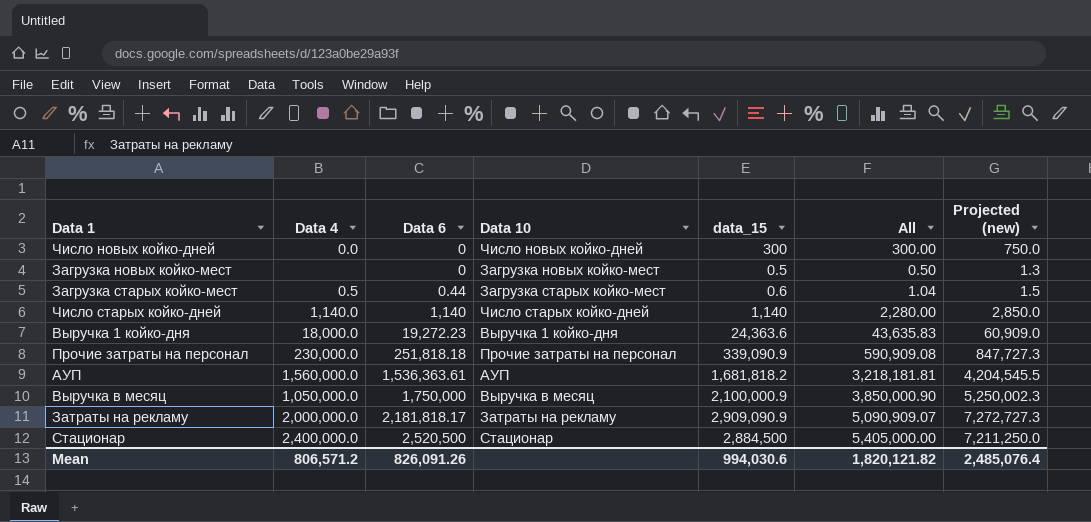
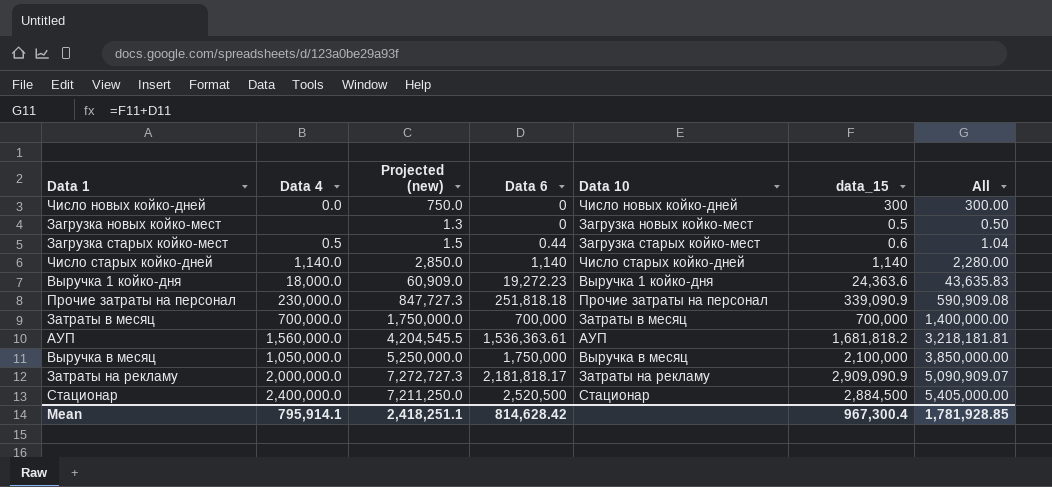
column Projected (new) | position: 7 -> 3
row Затраты в месяц: none -> 700,000.0 | 1,750,000.0 | 700,000 | Затраты в месяц | 700,000 | 1,400,000.00
Выручка в месяц | Projected (new): 5,250,002.3 -> 5,250,000.0
Выручка в месяц | data_15: 2,100,000.9 -> 2,100,000
Выручка в месяц | All: 3,850,000.90 -> 3,850,000.00
Mean | Data 4: 806,571.2 -> 795,914.1
Mean | Projected (new): 2,485,076.4 -> 2,418,251.1
Mean | Data 6: 826,091.26 -> 814,628.42
Mean | data_15: 994,030.6 -> 967,300.4
Mean | All: 1,820,121.82 -> 1,781,928.85

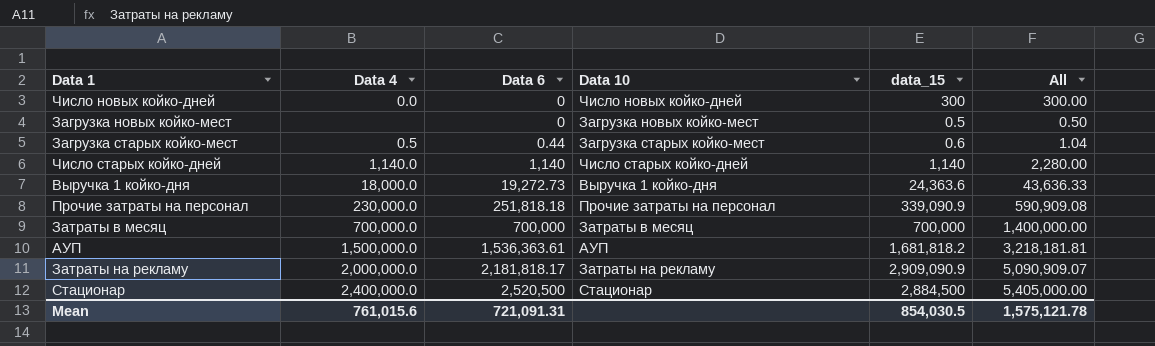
column Projected (new) | formula: [data_15] * 2.5 -> none
row Выручка в месяц: 1,050,000.0 | 5,250,000.0 | 1,750,000 | Выручка в месяц | 2,100,000 | 3,850,000.00 -> none
Выручка 1 койко-дня | Data 6: 19,272.23 -> 19,272.73
Выручка 1 койко-дня | All: 43,635.83 -> 43,636.33
АУП | Data 4: 1,560,000.0 -> 1,500,000.0
Mean | Data 4: 795,914.1 -> 761,015.6
Mean | Data 6: 814,628.42 -> 721,091.31
Mean | data_15: 967,300.4 -> 854,030.5
Mean | All: 1,781,928.85 -> 1,575,121.78

